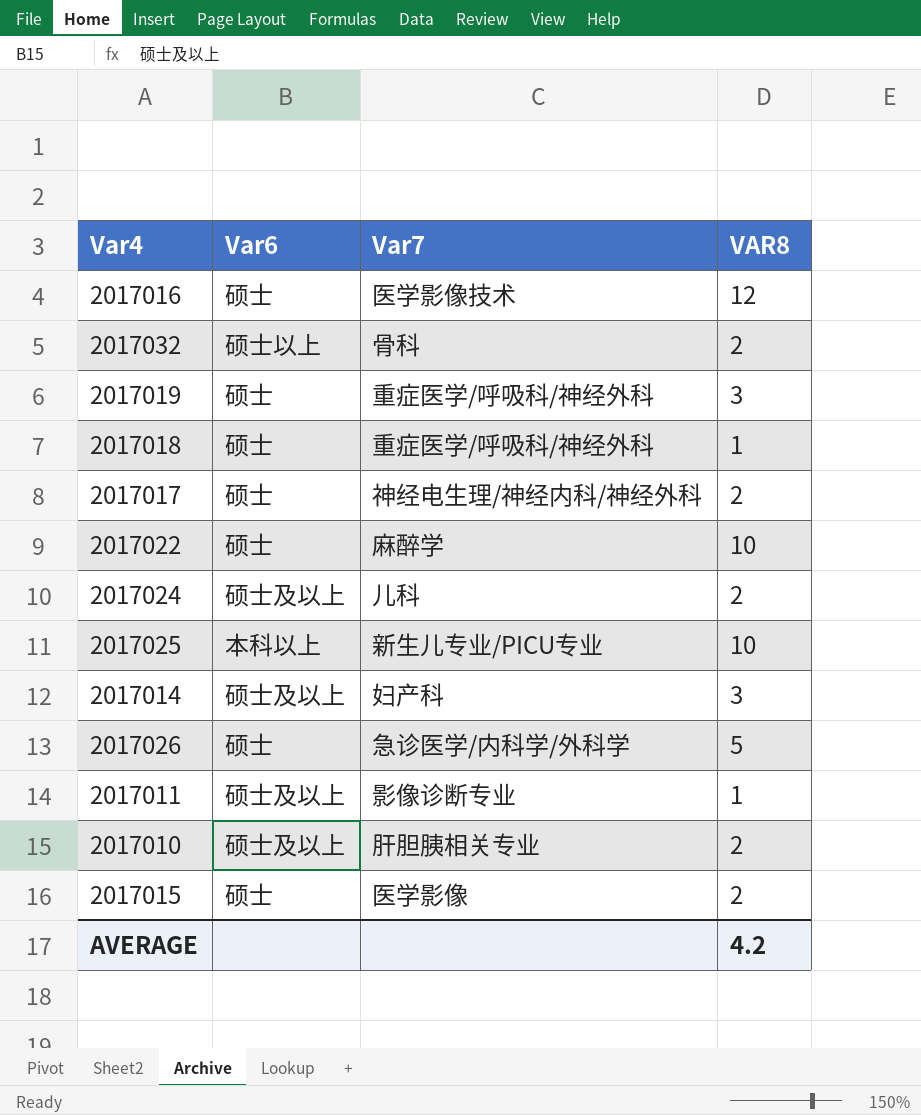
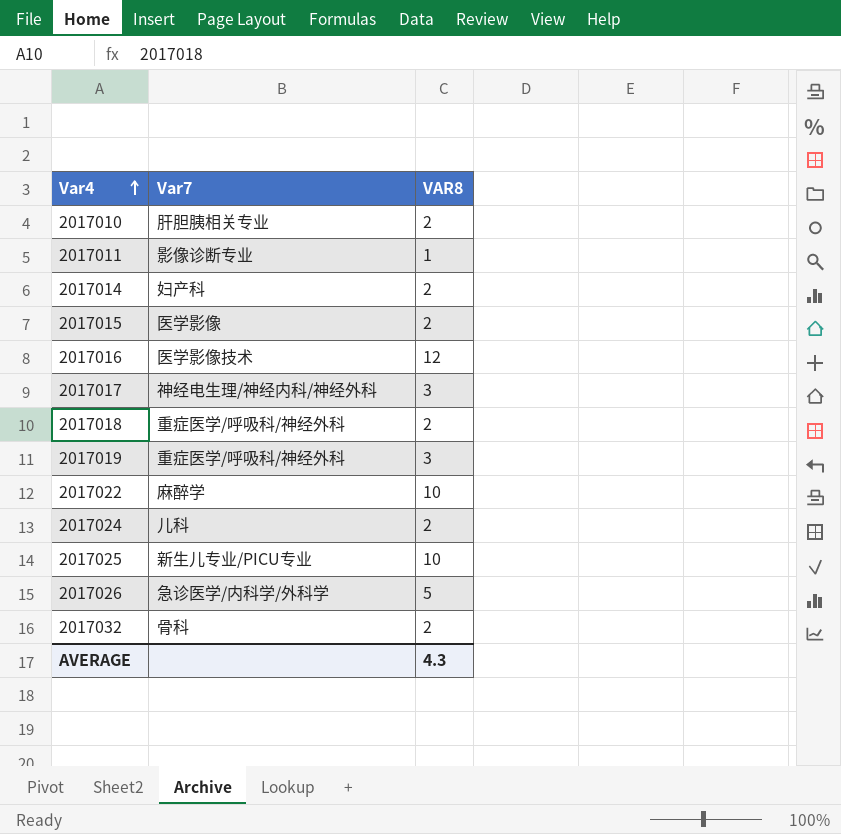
row order: none -> Var4 ascending
column Var6 | position: 2 -> none
2017014 | VAR8: 3 -> 2
2017017 | VAR8: 2 -> 3
2017018 | VAR8: 1 -> 2
AVERAGE | VAR8: 4.2 -> 4.3

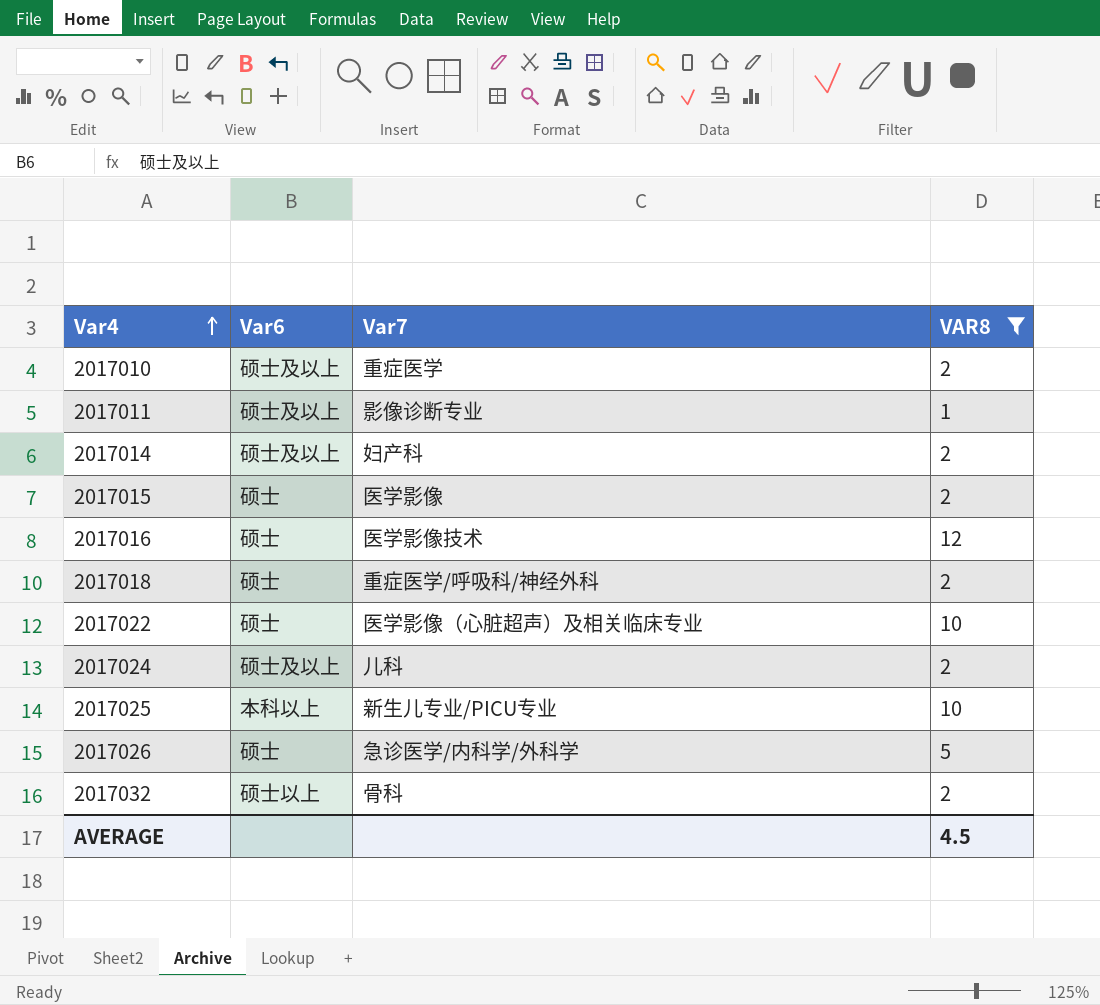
filter: none -> VAR8 != 3
column Var6 | position: none -> 2
2017010 | Var7: 肝胆胰相关专业 -> 重症医学
2017022 | Var7: 麻醉学 -> 医学影像（心脏超声）及相关临床专业
AVERAGE | VAR8: 4.3 -> 4.5

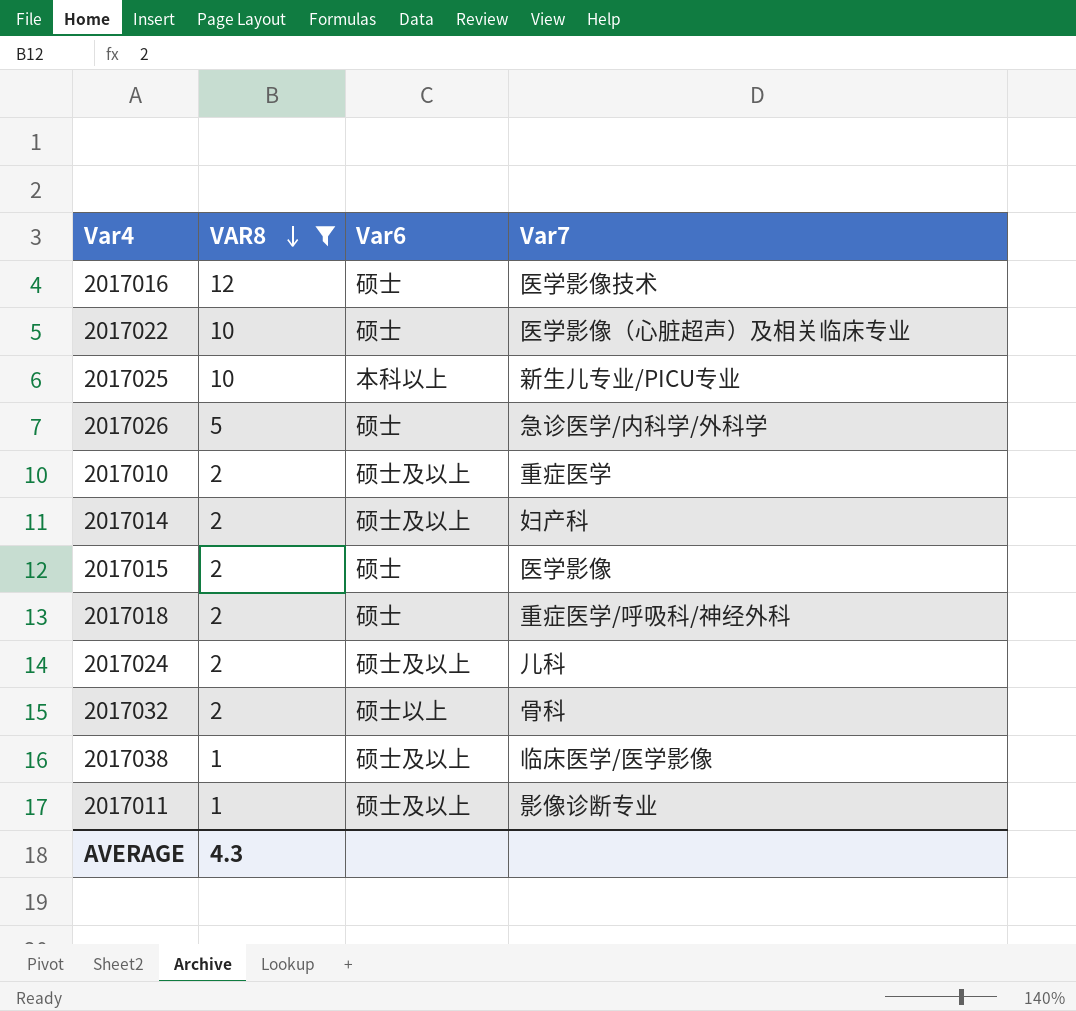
row order: Var4 ascending -> VAR8 descending
column VAR8 | position: 4 -> 2
row 2017038: none -> 1 | 硕士及以上 | 临床医学/医学影像
AVERAGE | VAR8: 4.5 -> 4.3

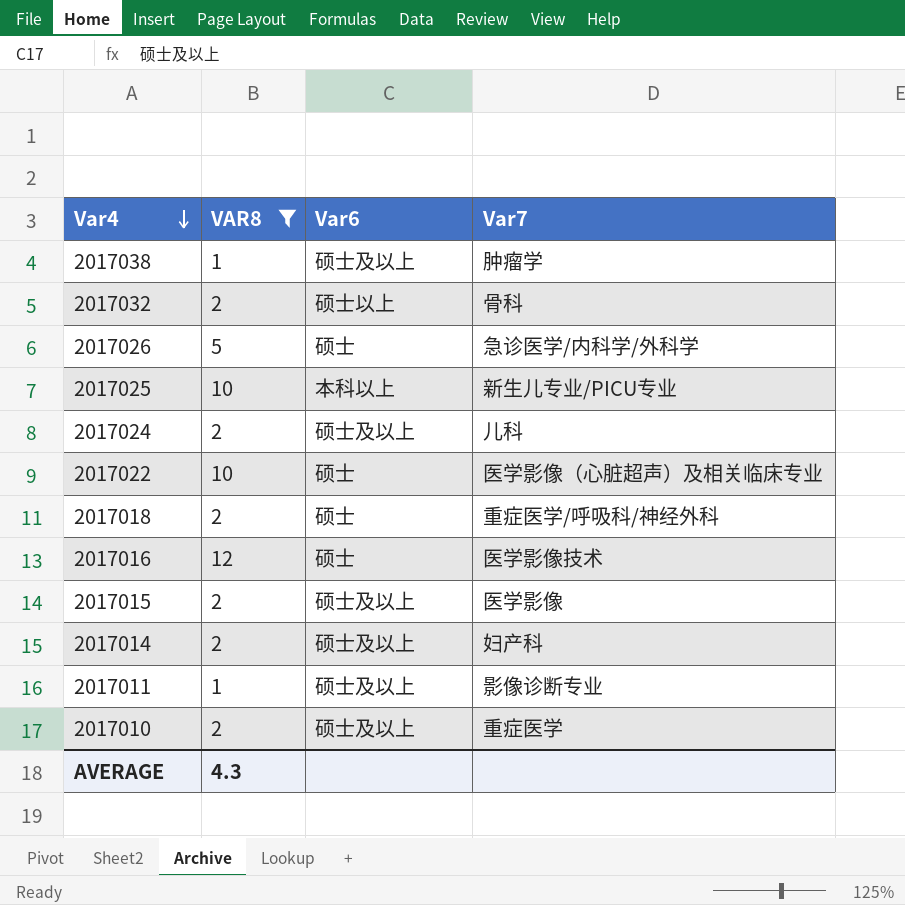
row order: VAR8 descending -> Var4 descending
2017038 | Var7: 临床医学/医学影像 -> 肿瘤学
2017015 | Var6: 硕士 -> 硕士及以上

